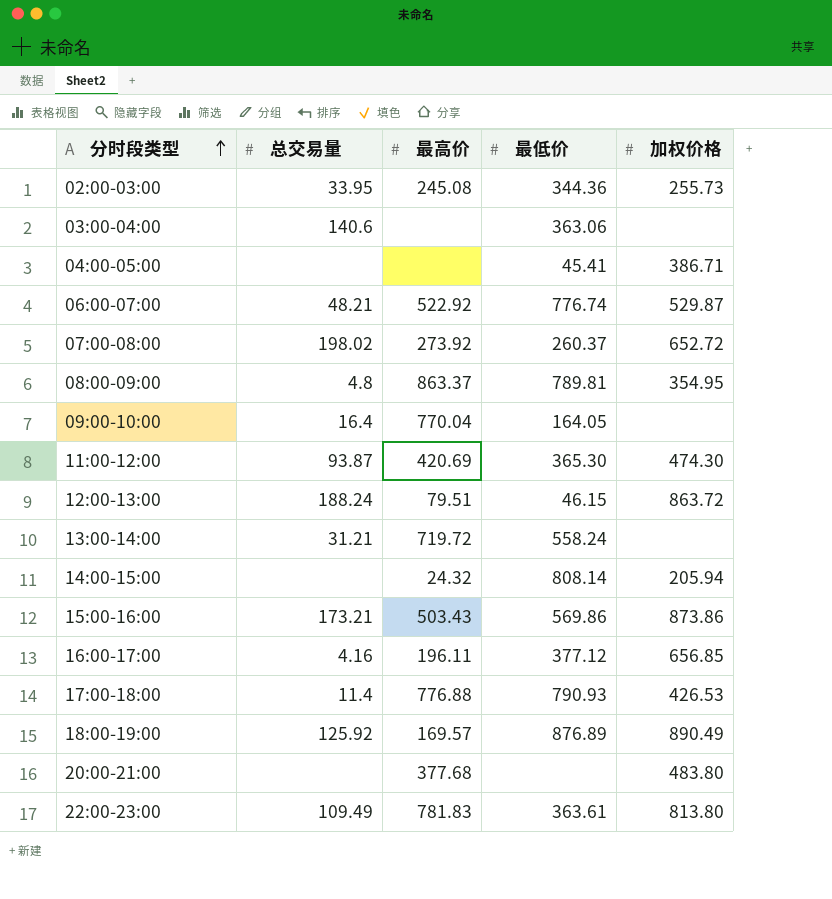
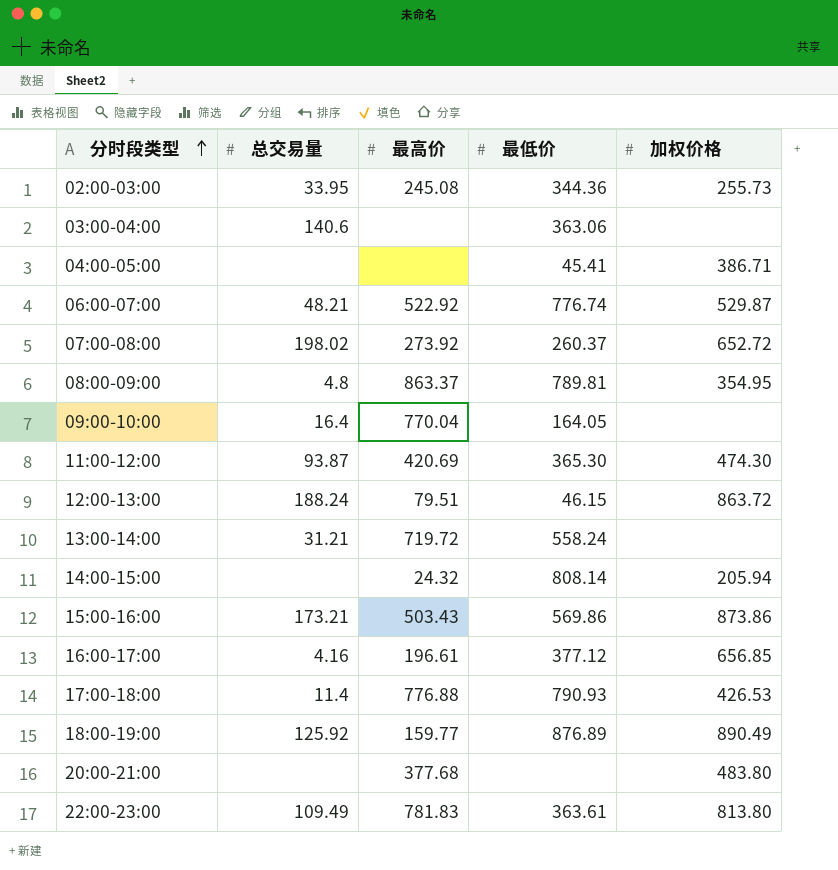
16:00-17:00 | 最高价: 196.11 -> 196.61
18:00-19:00 | 最高价: 169.57 -> 159.77

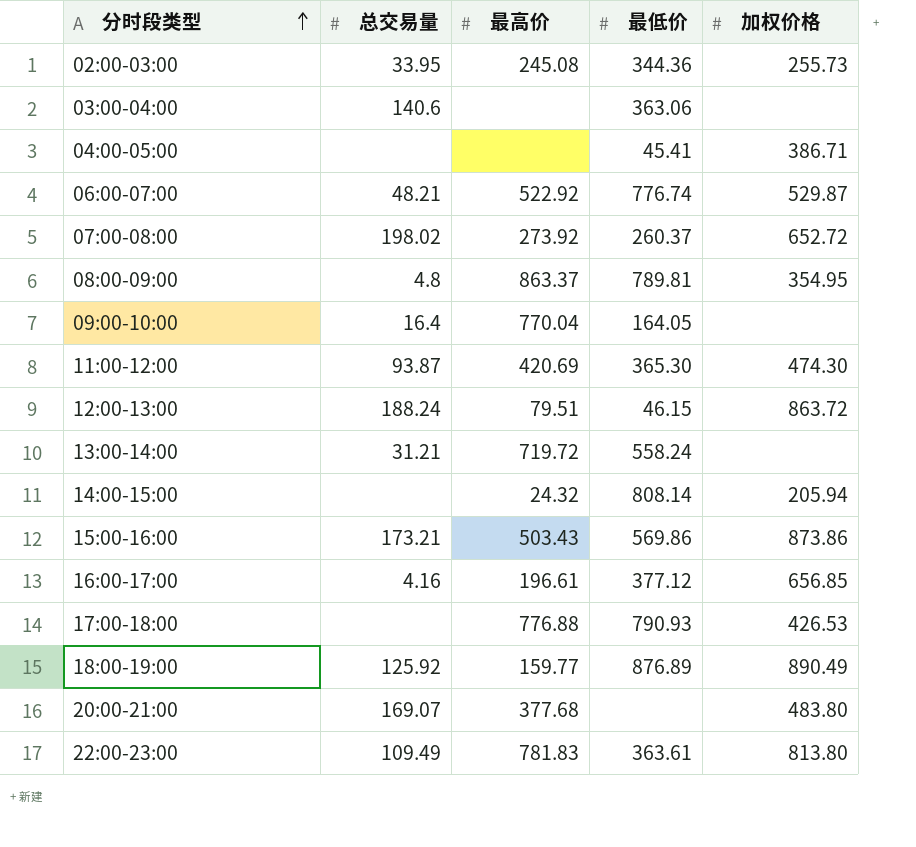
17:00-18:00 | 总交易量: 11.4 -> none
20:00-21:00 | 总交易量: none -> 169.07

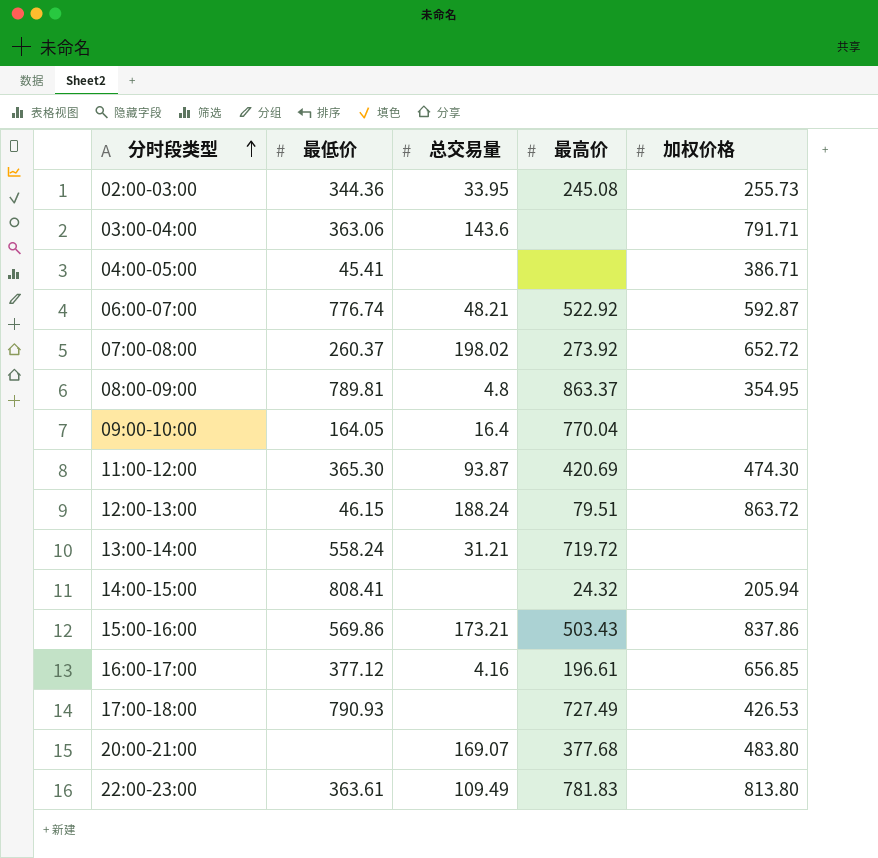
column 最低价 | position: 4 -> 2
row 18:00-19:00: 125.92 | 159.77 | 876.89 | 890.49 -> none
03:00-04:00 | 总交易量: 140.6 -> 143.6
03:00-04:00 | 加权价格: none -> 791.71
06:00-07:00 | 加权价格: 529.87 -> 592.87
14:00-15:00 | 最低价: 808.14 -> 808.41
15:00-16:00 | 加权价格: 873.86 -> 837.86
17:00-18:00 | 最高价: 776.88 -> 727.49

